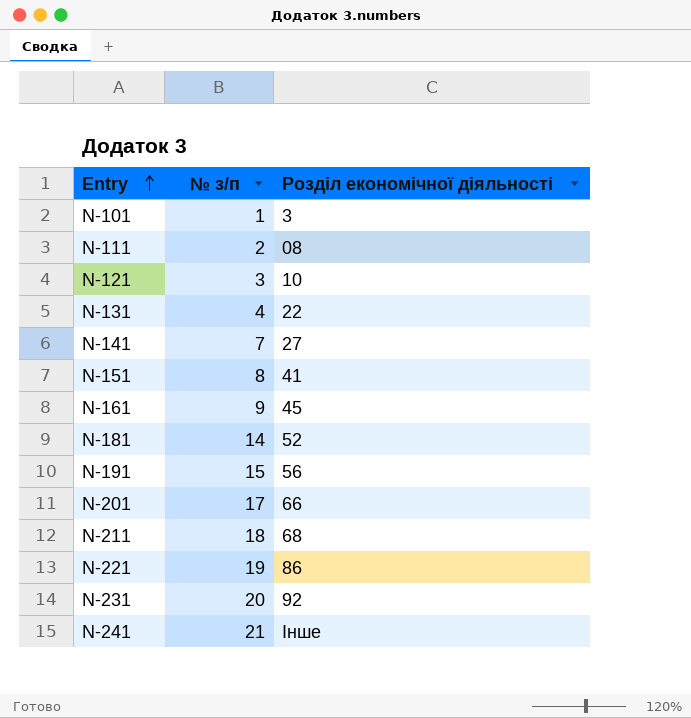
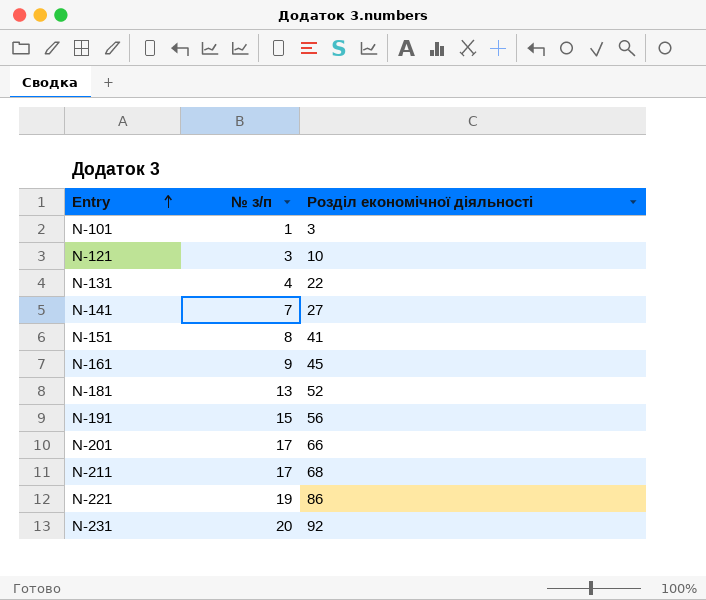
row N-111: 2 | 08 -> none
row N-241: 21 | Інше -> none
N-181 | № з/п: 14 -> 13
N-211 | № з/п: 18 -> 17

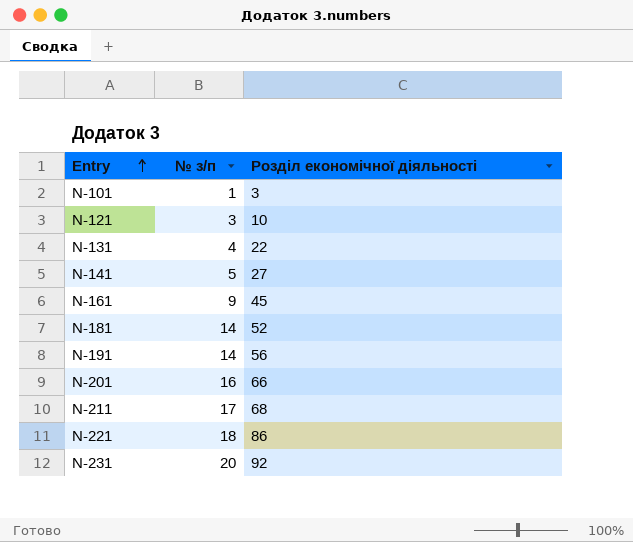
row N-151: 8 | 41 -> none
N-141 | № з/п: 7 -> 5
N-181 | № з/п: 13 -> 14
N-191 | № з/п: 15 -> 14
N-201 | № з/п: 17 -> 16
N-221 | № з/п: 19 -> 18

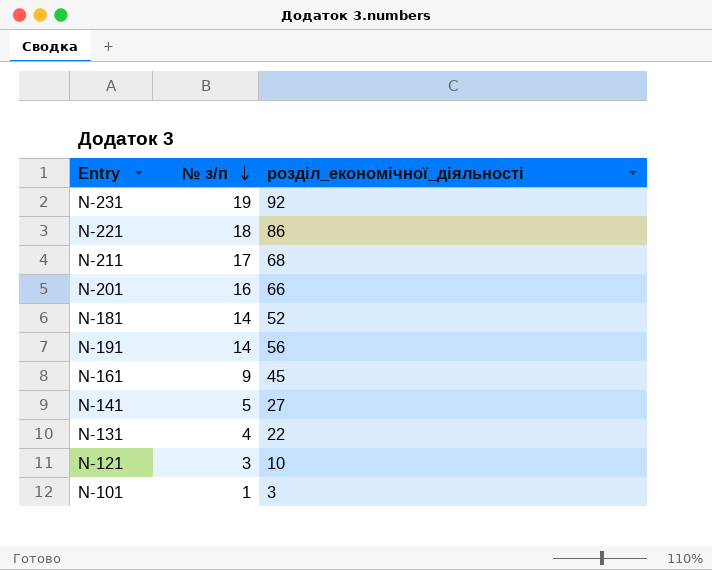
row order: Entry ascending -> № з/п descending
column name: Розділ економічної діяльності -> розділ_економічної_діяльності
N-231 | № з/п: 20 -> 19

